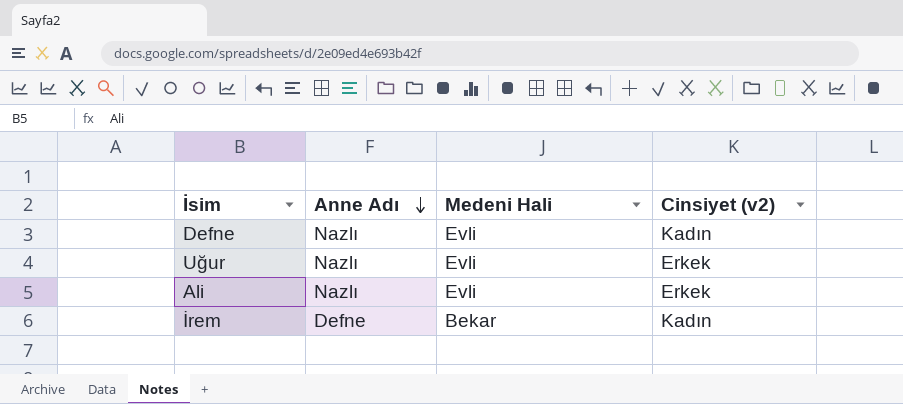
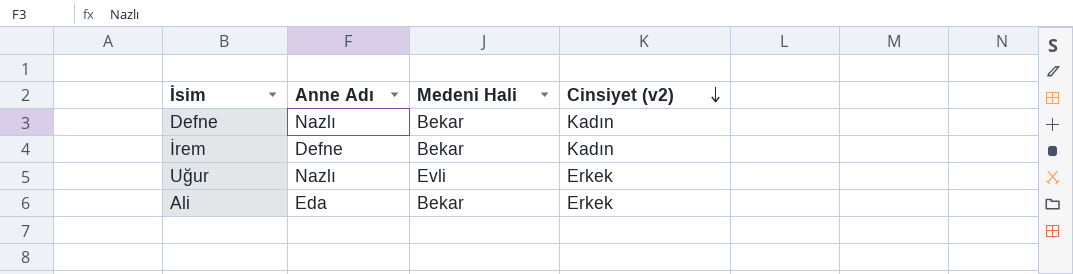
row order: Anne Adı descending -> Cinsiyet (v2) descending
Defne | Medeni Hali: Evli -> Bekar
Ali | Anne Adı: Nazlı -> Eda
Ali | Medeni Hali: Evli -> Bekar

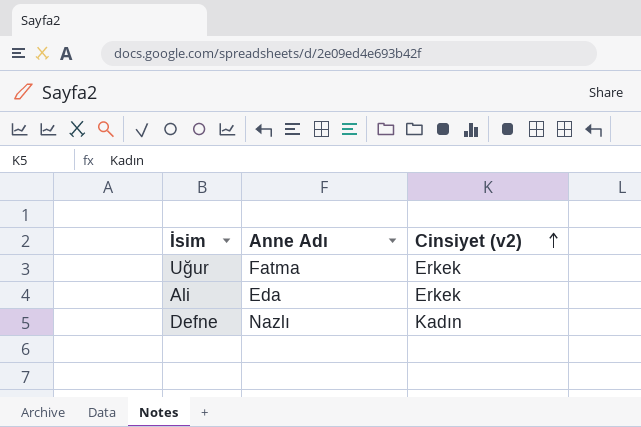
row order: Cinsiyet (v2) descending -> Cinsiyet (v2) ascending
column Medeni Hali | position: 3 -> none
row İrem: Defne | Bekar | Kadın -> none
Uğur | Anne Adı: Nazlı -> Fatma

